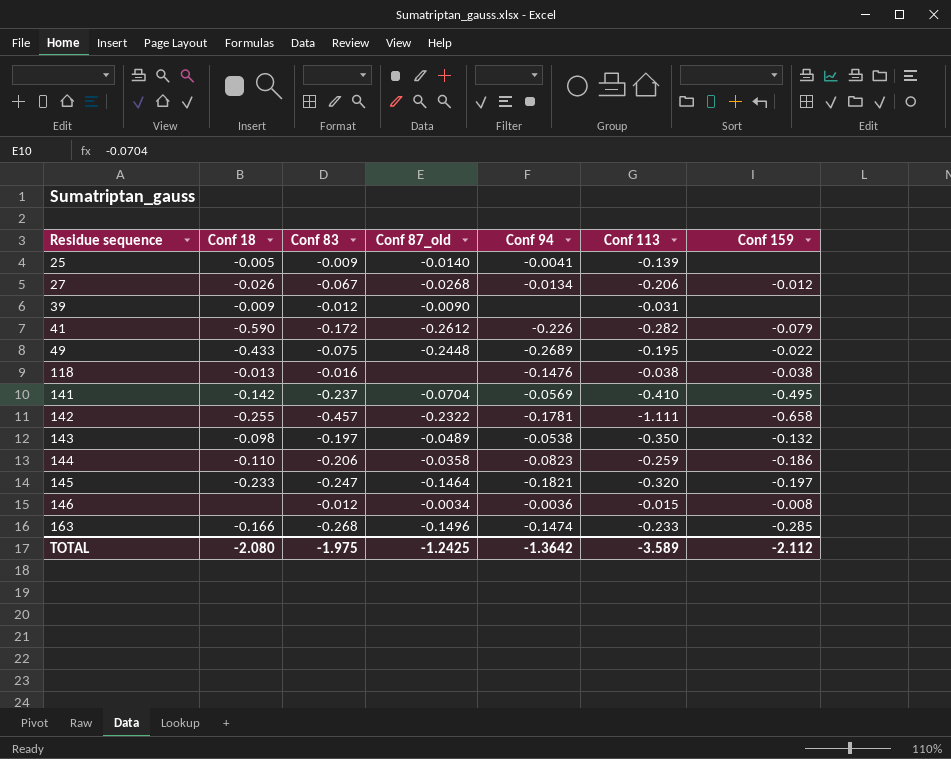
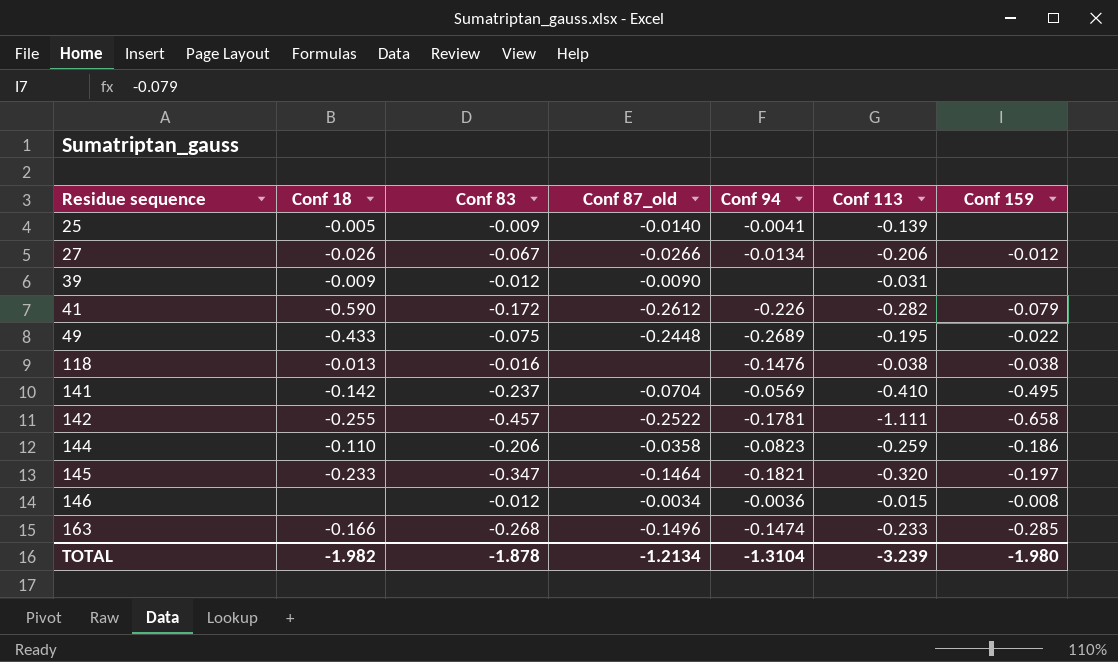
row 143: -0.098 | -0.197 | -0.0489 | -0.0538 | -0.350 | -0.132 -> none
27 | Conf 87_old: -0.0268 -> -0.0266
142 | Conf 87_old: -0.2322 -> -0.2522
145 | Conf 83: -0.247 -> -0.347
TOTAL | Conf 18: -2.080 -> -1.982
TOTAL | Conf 83: -1.975 -> -1.878
TOTAL | Conf 87_old: -1.2425 -> -1.2134
TOTAL | Conf 94: -1.3642 -> -1.3104
TOTAL | Conf 113: -3.589 -> -3.239
TOTAL | Conf 159: -2.112 -> -1.980

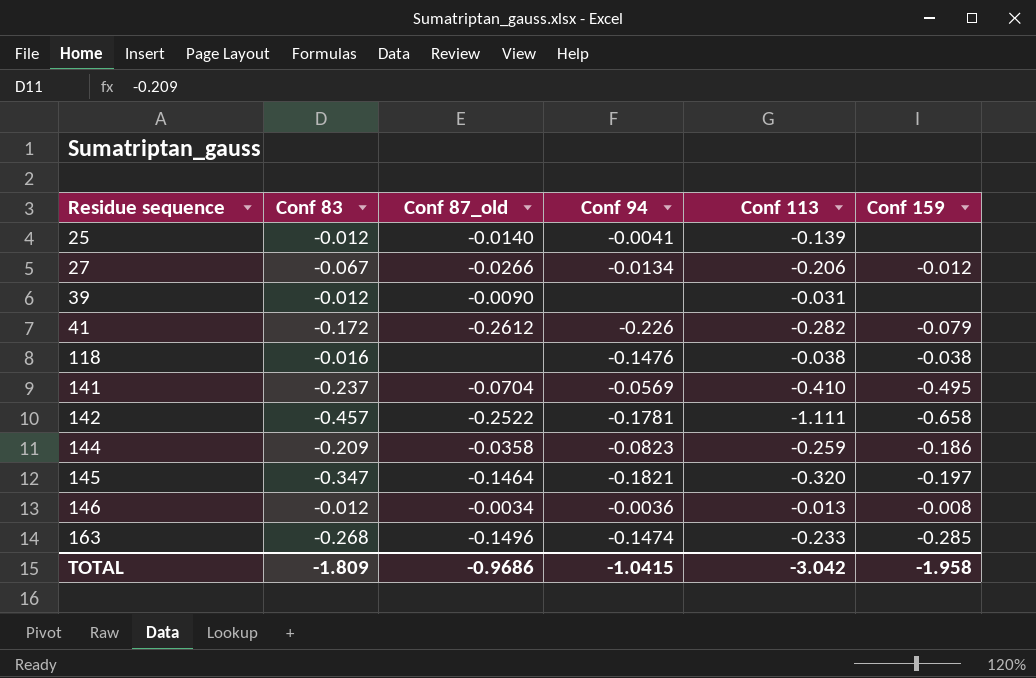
column Conf 18 | position: 2 -> none
row 49: -0.433 | -0.075 | -0.2448 | -0.2689 | -0.195 | -0.022 -> none
25 | Conf 83: -0.009 -> -0.012
144 | Conf 83: -0.206 -> -0.209
146 | Conf 113: -0.015 -> -0.013
TOTAL | Conf 83: -1.878 -> -1.809
TOTAL | Conf 87_old: -1.2134 -> -0.9686
TOTAL | Conf 94: -1.3104 -> -1.0415
TOTAL | Conf 113: -3.239 -> -3.042
TOTAL | Conf 159: -1.980 -> -1.958

